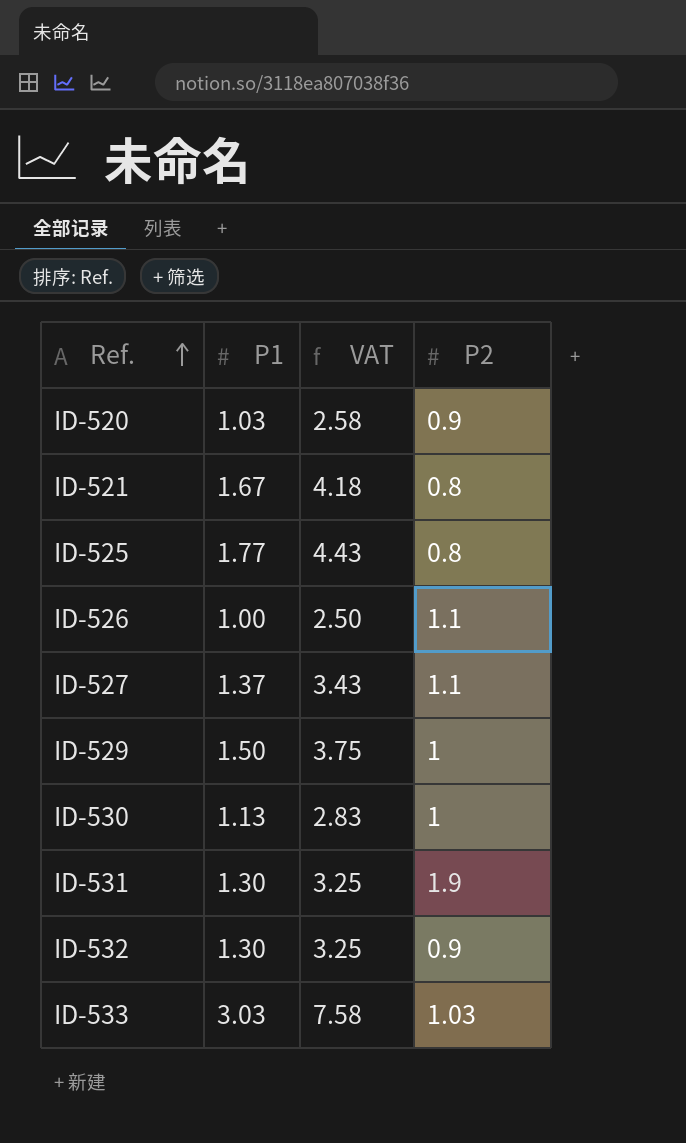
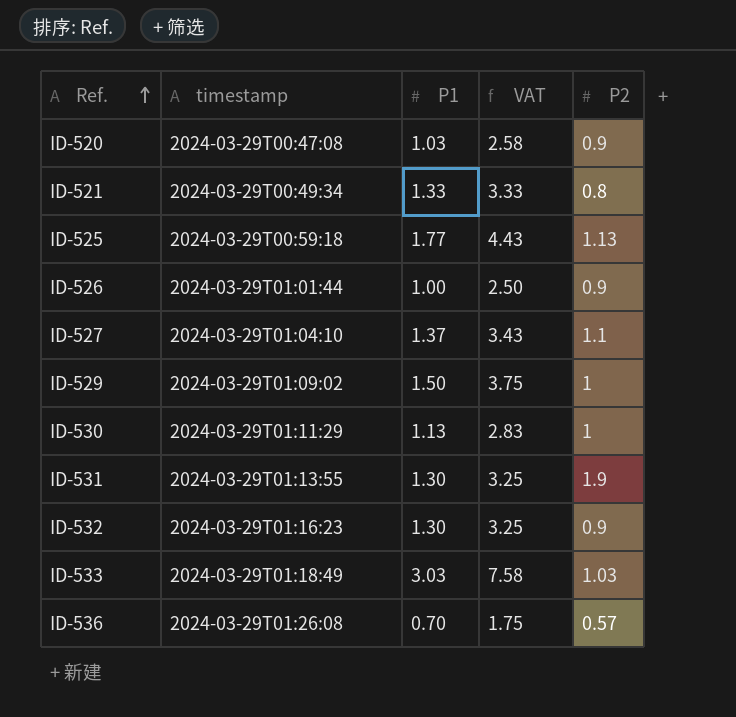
column timestamp | position: none -> 2
ID-521 | P1: 1.67 -> 1.33
ID-521 | VAT: 4.18 -> 3.33
ID-525 | P2: 0.8 -> 1.13
ID-526 | P2: 1.1 -> 0.9
row ID-536: none -> 2024-03-29T01:26:08 | 0.70 | 1.75 | 0.57

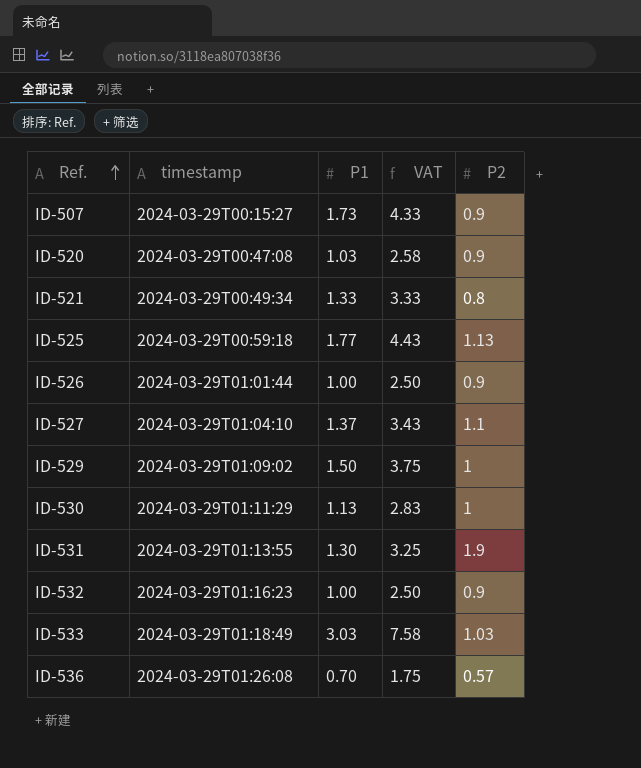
row ID-507: none -> 2024-03-29T00:15:27 | 1.73 | 4.33 | 0.9
ID-532 | P1: 1.30 -> 1.00
ID-532 | VAT: 3.25 -> 2.50

